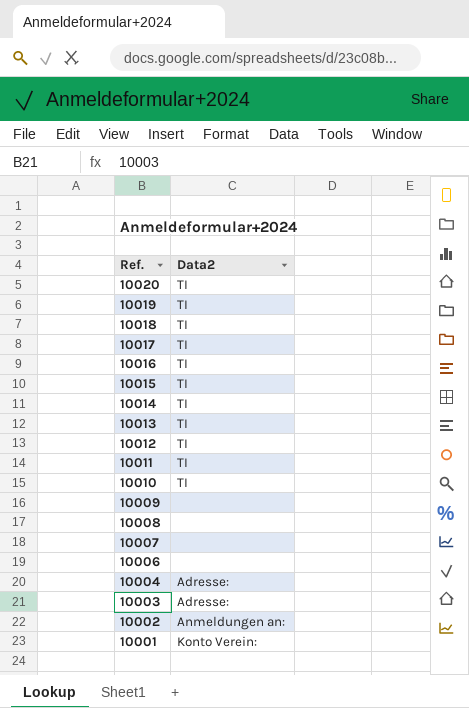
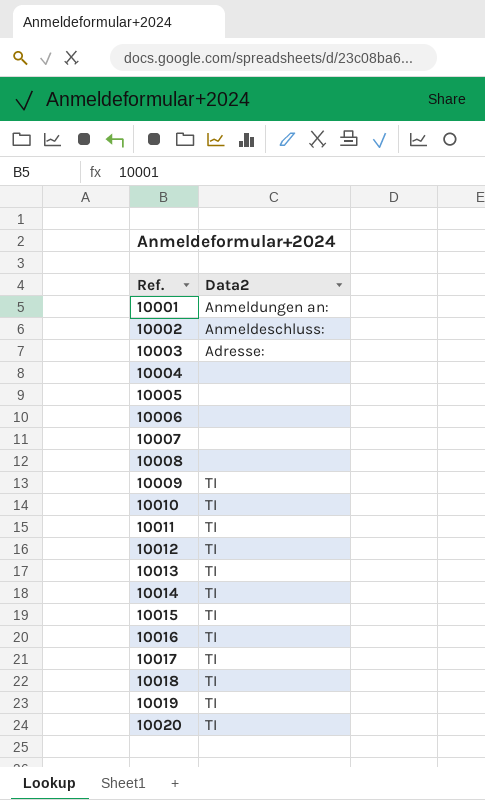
row order: Ref. descending -> Ref. ascending
10001 | Data2: Konto Verein: -> Anmeldungen an:
10002 | Data2: Anmeldungen an: -> Anmeldeschluss:
10004 | Data2: Adresse: -> none
row 10005: none -> none
10009 | Data2: none -> TI

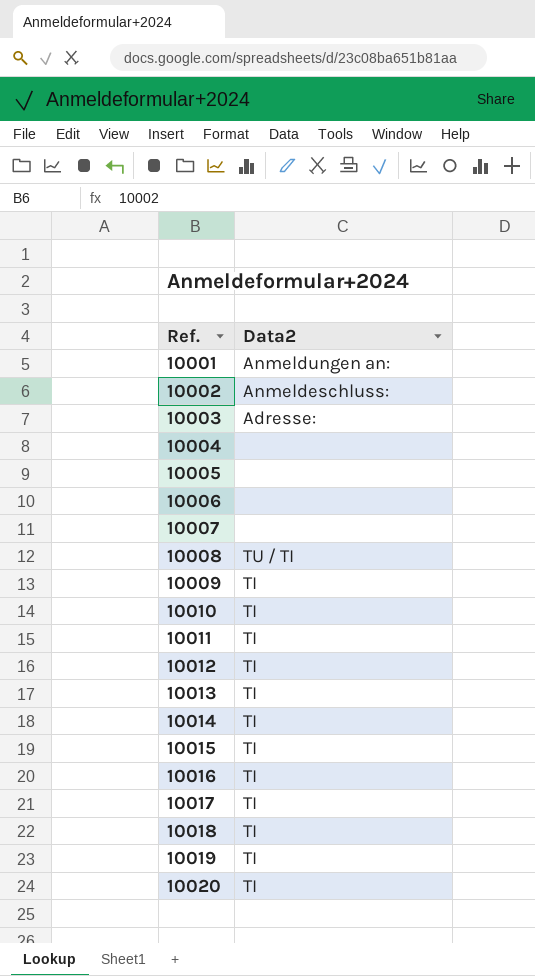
10008 | Data2: none -> TU / TI

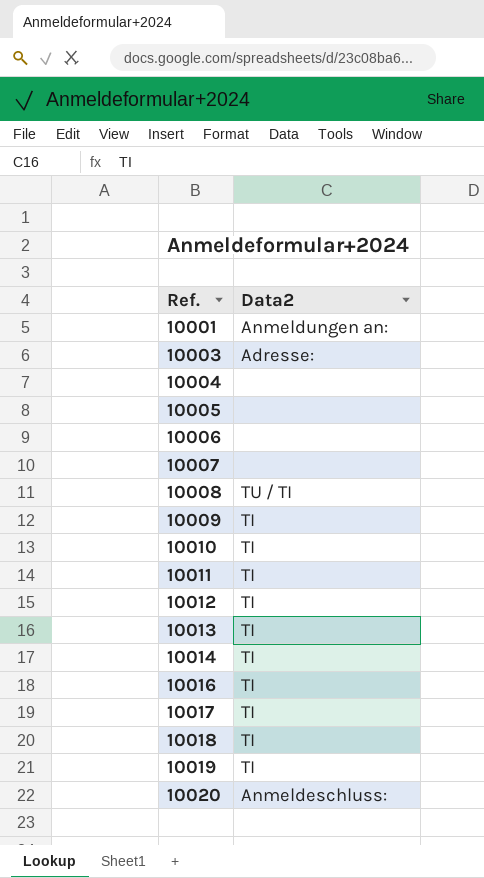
row 10002: Anmeldeschluss: -> none
row 10015: TI -> none
10020 | Data2: TI -> Anmeldeschluss:

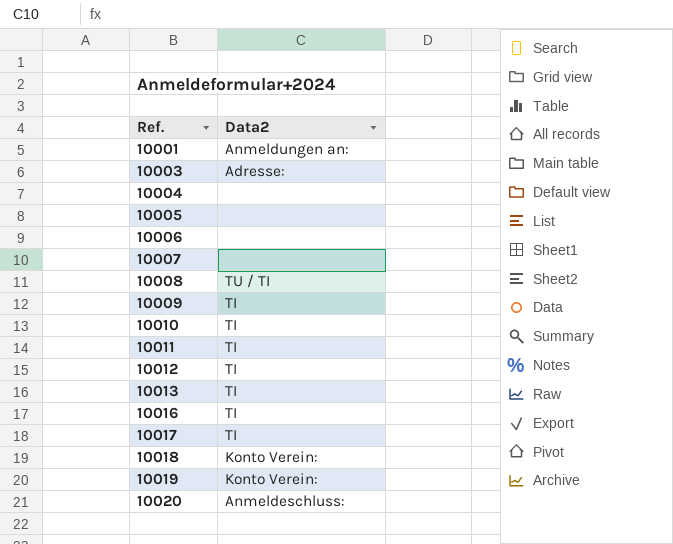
row 10014: TI -> none
10018 | Data2: TI -> Konto Verein:
10019 | Data2: TI -> Konto Verein:

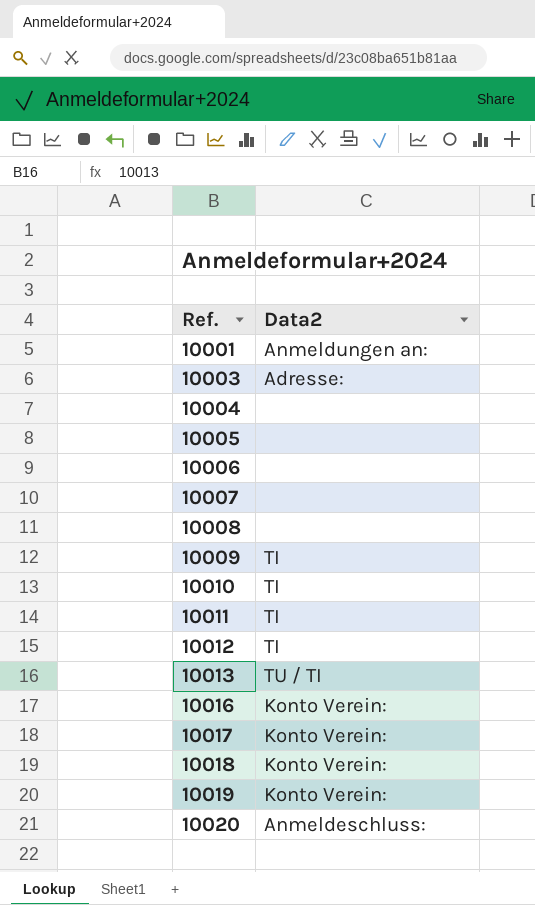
10008 | Data2: TU / TI -> none
10013 | Data2: TI -> TU / TI
10016 | Data2: TI -> Konto Verein:
10017 | Data2: TI -> Konto Verein:

